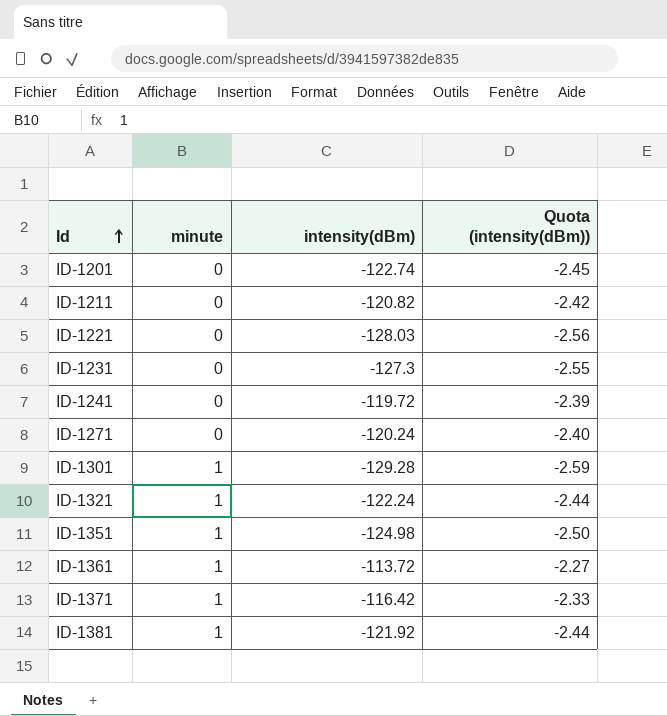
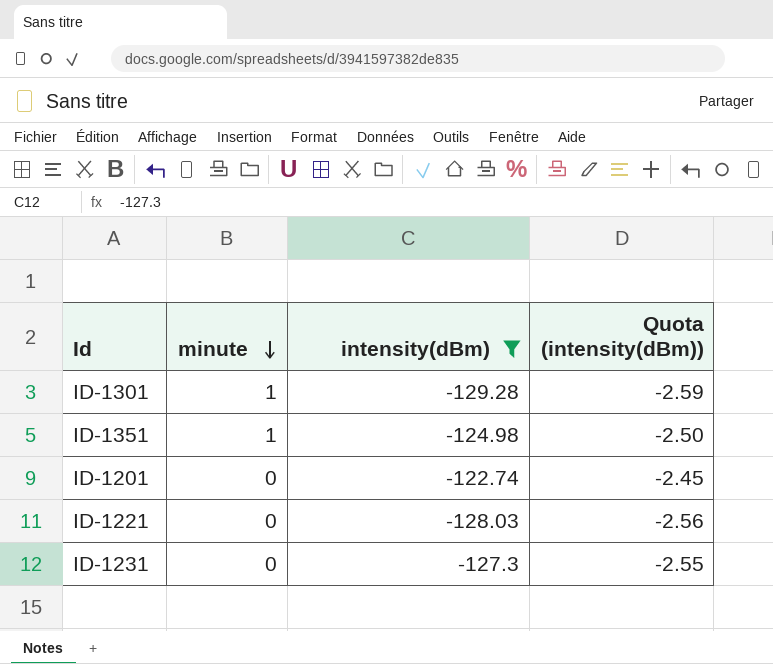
filter: none -> intensity(dBm) <= -122.74
row order: Id ascending -> minute descending

